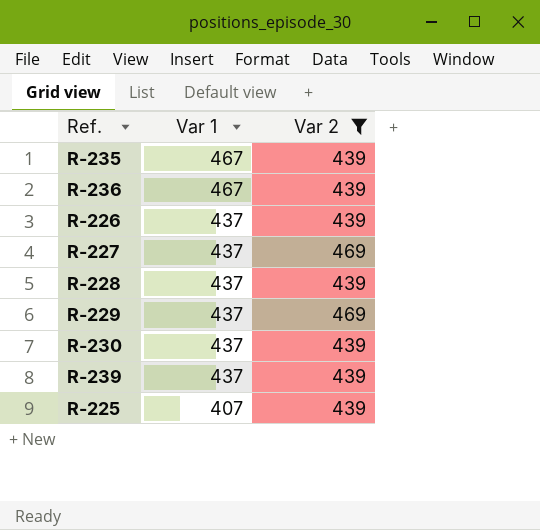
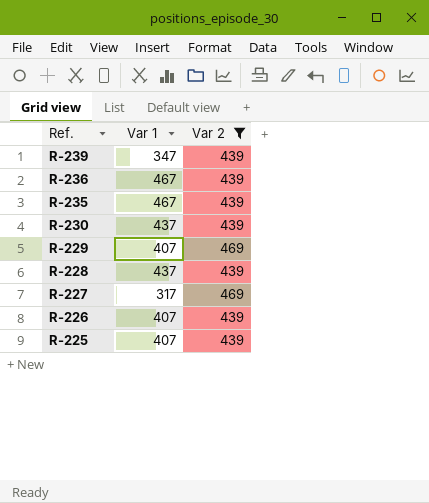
row order: Var 1 descending -> Ref. descending
R-239 | Var 1: 437 -> 347
R-229 | Var 1: 437 -> 407
R-227 | Var 1: 437 -> 317
R-226 | Var 1: 437 -> 407

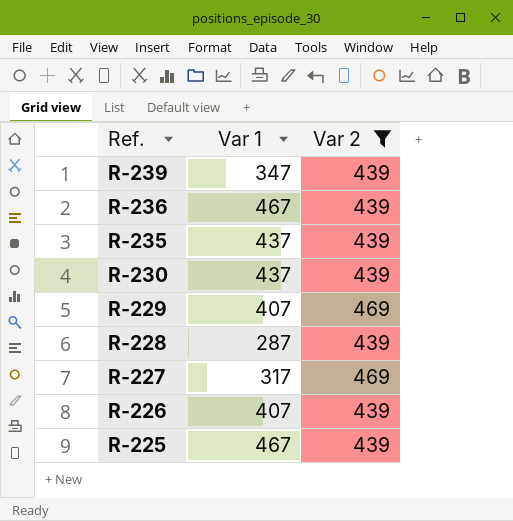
R-235 | Var 1: 467 -> 437
R-228 | Var 1: 437 -> 287
R-225 | Var 1: 407 -> 467

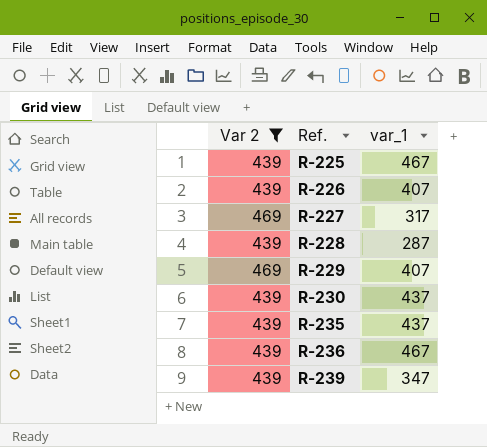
row order: Ref. descending -> Ref. ascending
column Var 2 | position: 3 -> 1
column name: Var 1 -> var_1

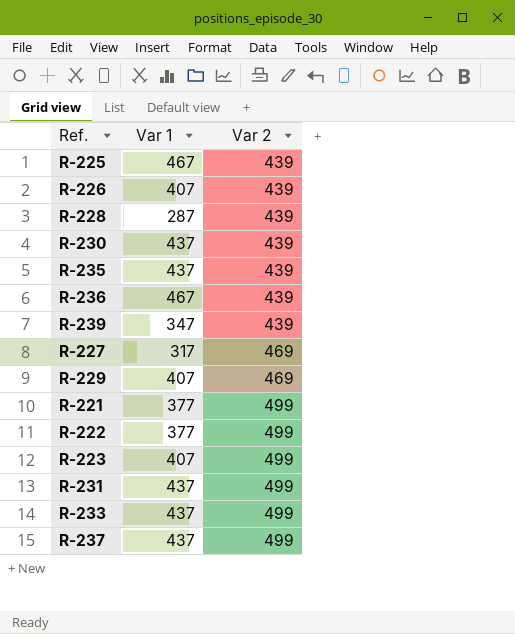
filter: Var 2 != 499 -> none
row order: Ref. ascending -> Var 2 ascending
column name: var_1 -> Var 1
column Var 2 | position: 1 -> 3

